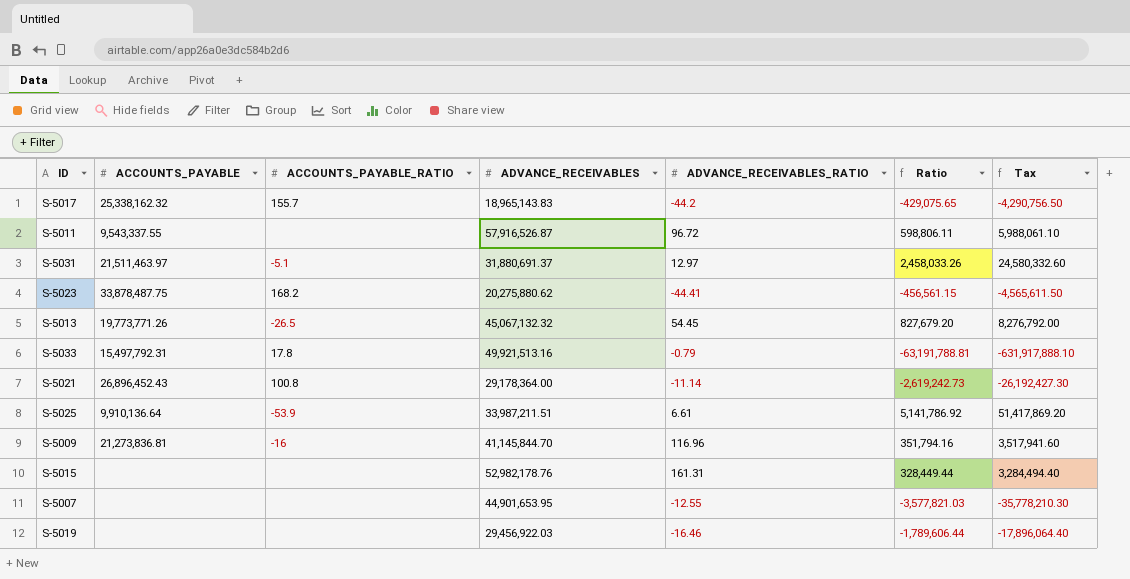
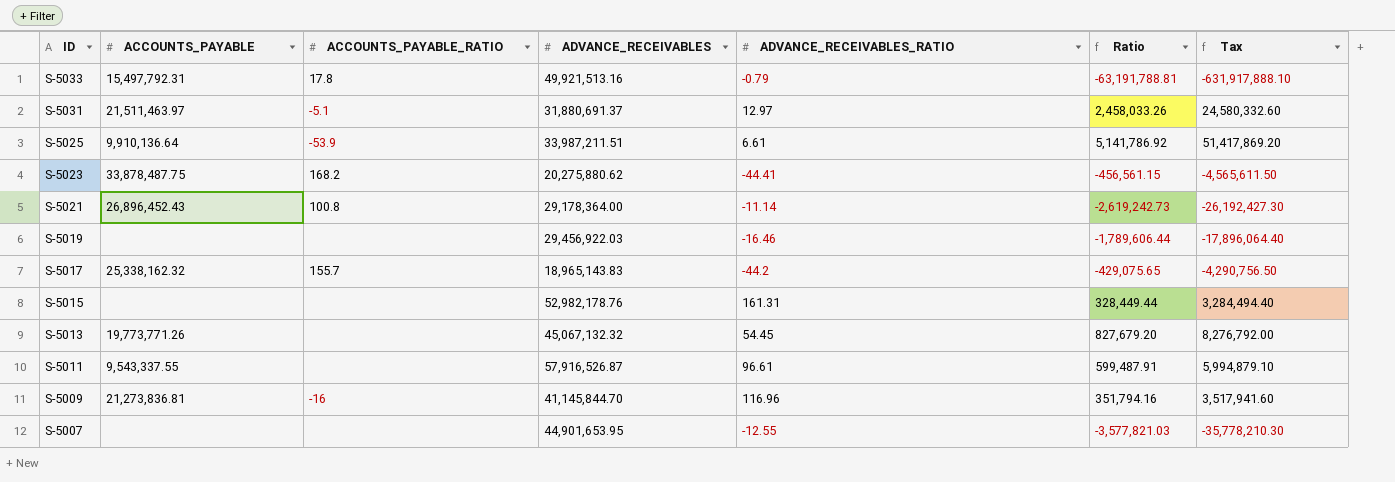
row order: none -> ID descending
S-5013 | ACCOUNTS_PAYABLE_RATIO: -26.5 -> none
S-5011 | ADVANCE_RECEIVABLES_RATIO: 96.72 -> 96.61
S-5011 | Ratio: 598,806.11 -> 599,487.91
S-5011 | Tax: 5,988,061.10 -> 5,994,879.10

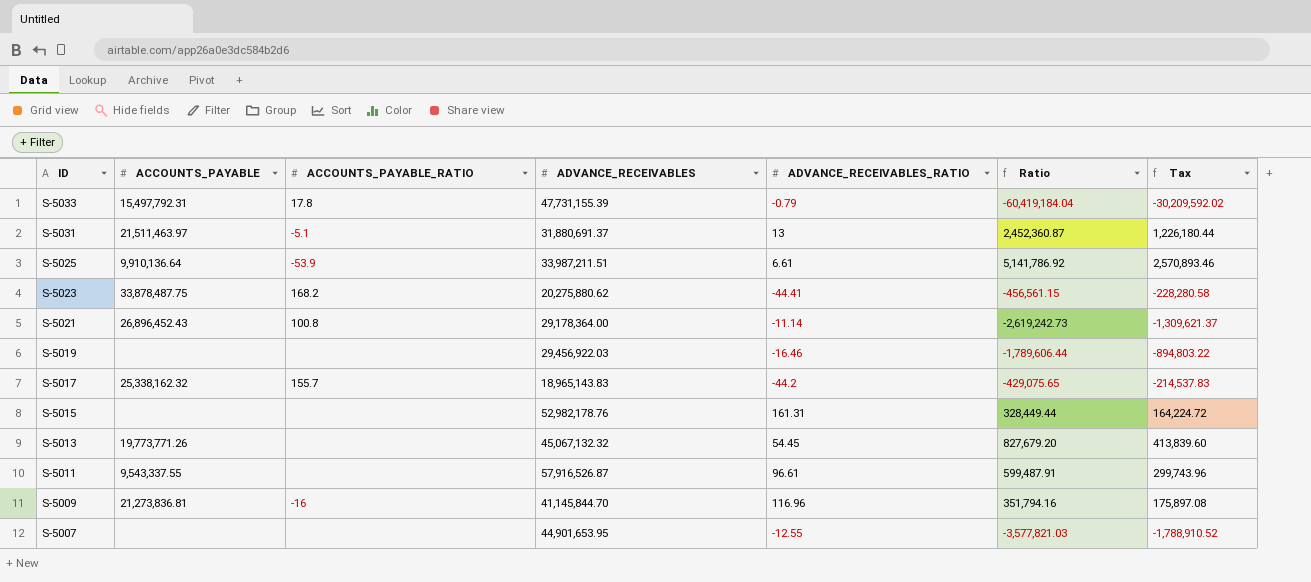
column Tax | formula: [Ratio] * 10 -> [Ratio] * 0.5
S-5033 | ADVANCE_RECEIVABLES: 49,921,513.16 -> 47,731,155.39
S-5033 | Ratio: -63,191,788.81 -> -60,419,184.04
S-5031 | ADVANCE_RECEIVABLES_RATIO: 12.97 -> 13
S-5031 | Ratio: 2,458,033.26 -> 2,452,360.87

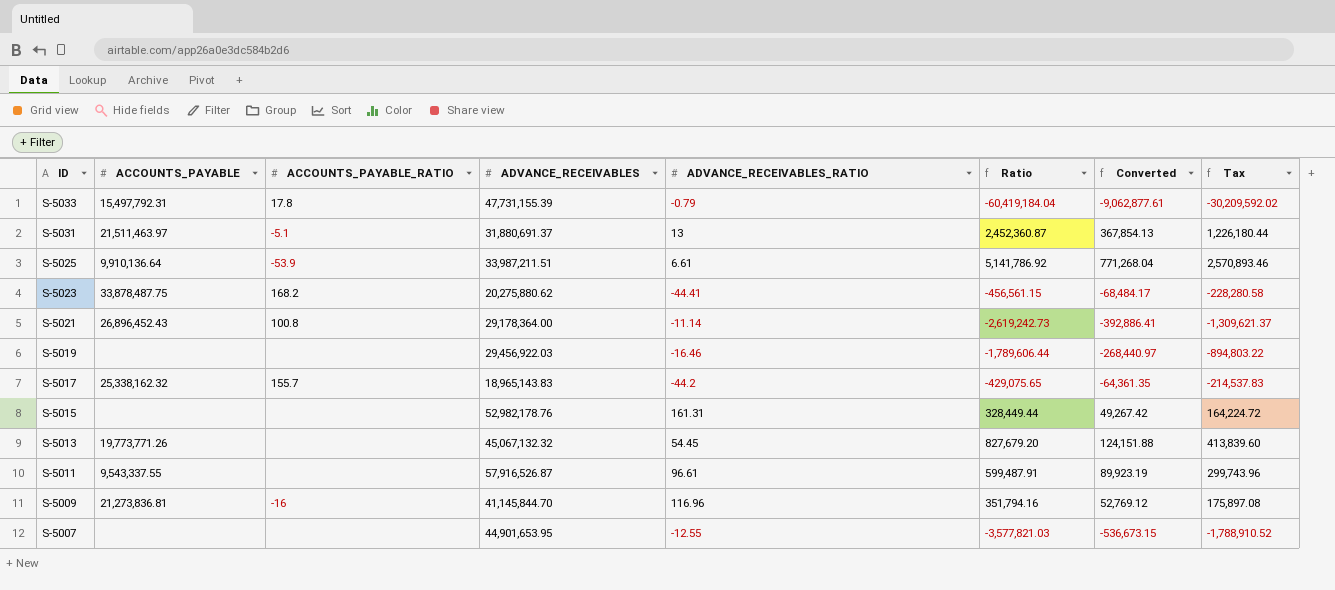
column Converted | formula: none -> [Ratio] * 0.15

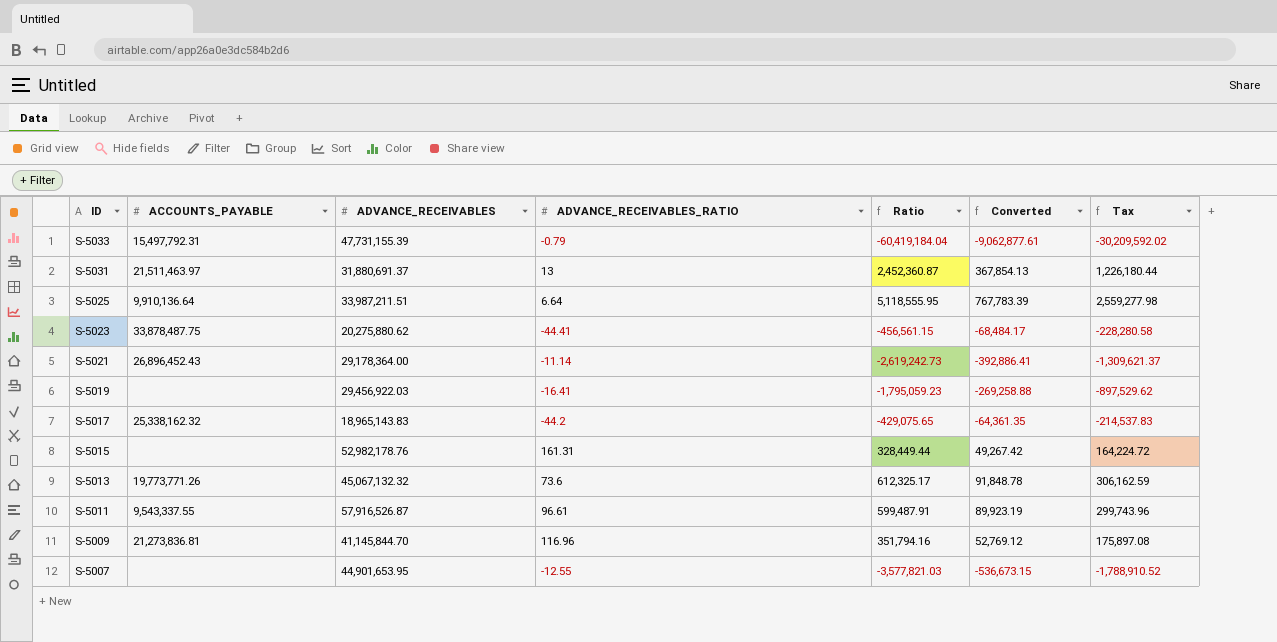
column ACCOUNTS_PAYABLE_RATIO | position: 3 -> none
S-5025 | ADVANCE_RECEIVABLES_RATIO: 6.61 -> 6.64
S-5025 | Ratio: 5,141,786.92 -> 5,118,555.95
S-5025 | Converted: 771,268.04 -> 767,783.39
S-5025 | Tax: 2,570,893.46 -> 2,559,277.98
S-5019 | ADVANCE_RECEIVABLES_RATIO: -16.46 -> -16.41
S-5019 | Ratio: -1,789,606.44 -> -1,795,059.23
S-5019 | Converted: -268,440.97 -> -269,258.88
S-5019 | Tax: -894,803.22 -> -897,529.62
S-5013 | ADVANCE_RECEIVABLES_RATIO: 54.45 -> 73.6
S-5013 | Ratio: 827,679.20 -> 612,325.17
S-5013 | Converted: 124,151.88 -> 91,848.78
S-5013 | Tax: 413,839.60 -> 306,162.59

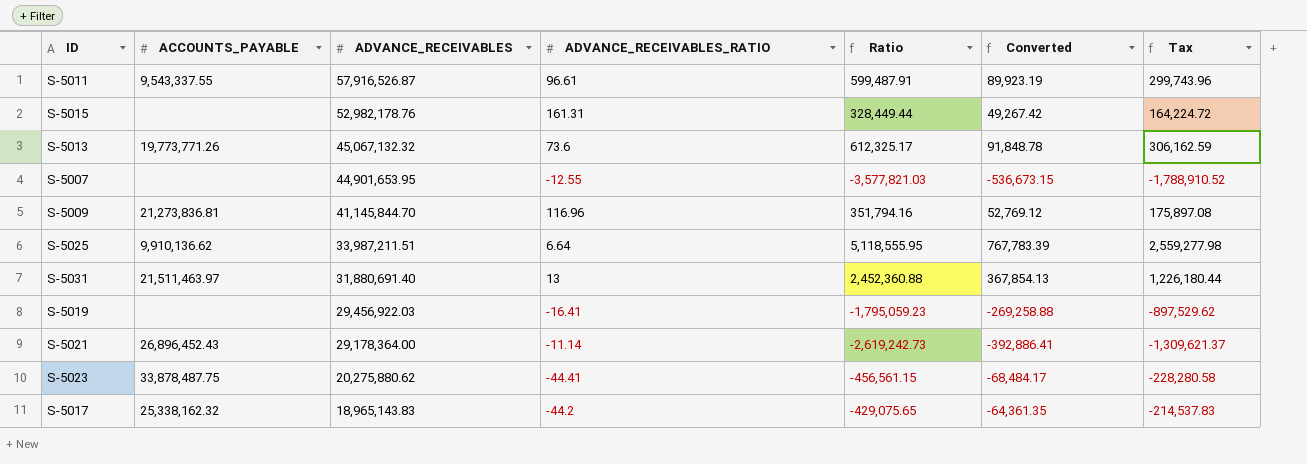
row order: ID descending -> ADVANCE_RECEIVABLES descending
row S-5033: 15,497,792.31 | 47,731,155.39 | -0.79 | -60,419,184.04 | -9,062,877.61 | -30,209,592.02 -> none
S-5025 | ACCOUNTS_PAYABLE: 9,910,136.64 -> 9,910,136.62
S-5031 | ADVANCE_RECEIVABLES: 31,880,691.37 -> 31,880,691.40
S-5031 | Ratio: 2,452,360.87 -> 2,452,360.88

